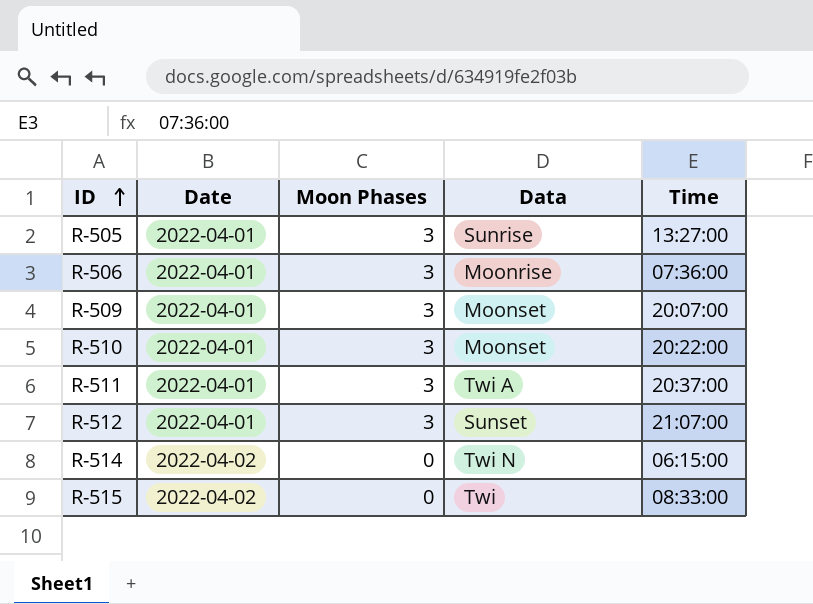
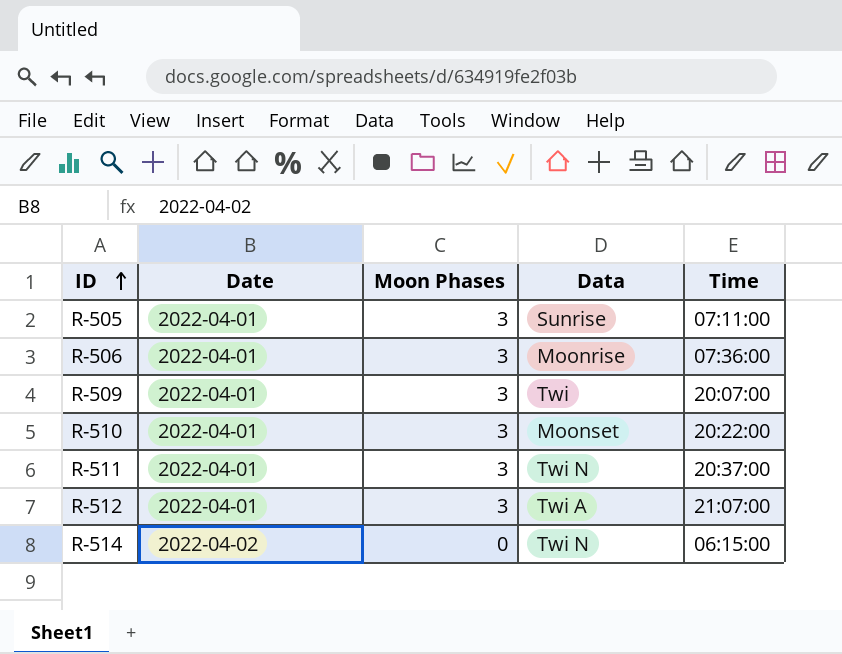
row R-515: 2022-04-02 | 0 | Twi | 08:33:00 -> none
R-505 | Time: 13:27:00 -> 07:11:00
R-509 | Data: Moonset -> Twi
R-511 | Data: Twi A -> Twi N
R-512 | Data: Sunset -> Twi A

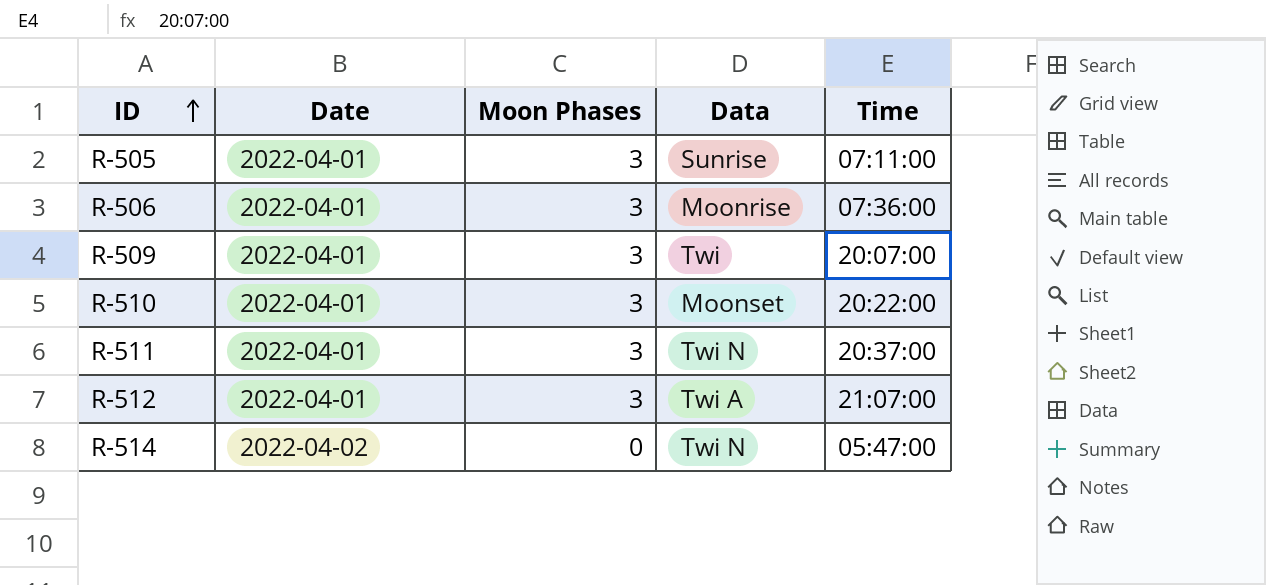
R-514 | Time: 06:15:00 -> 05:47:00

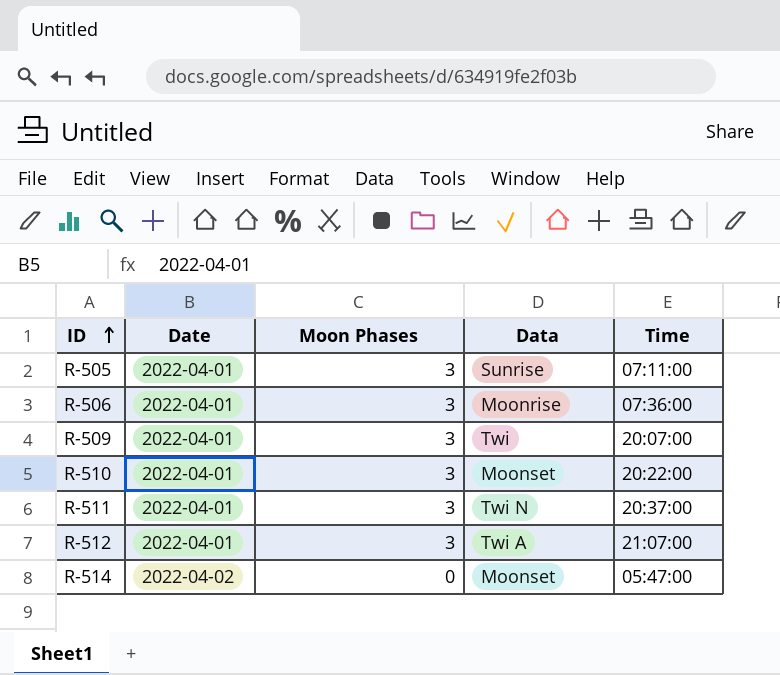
R-514 | Data: Twi N -> Moonset

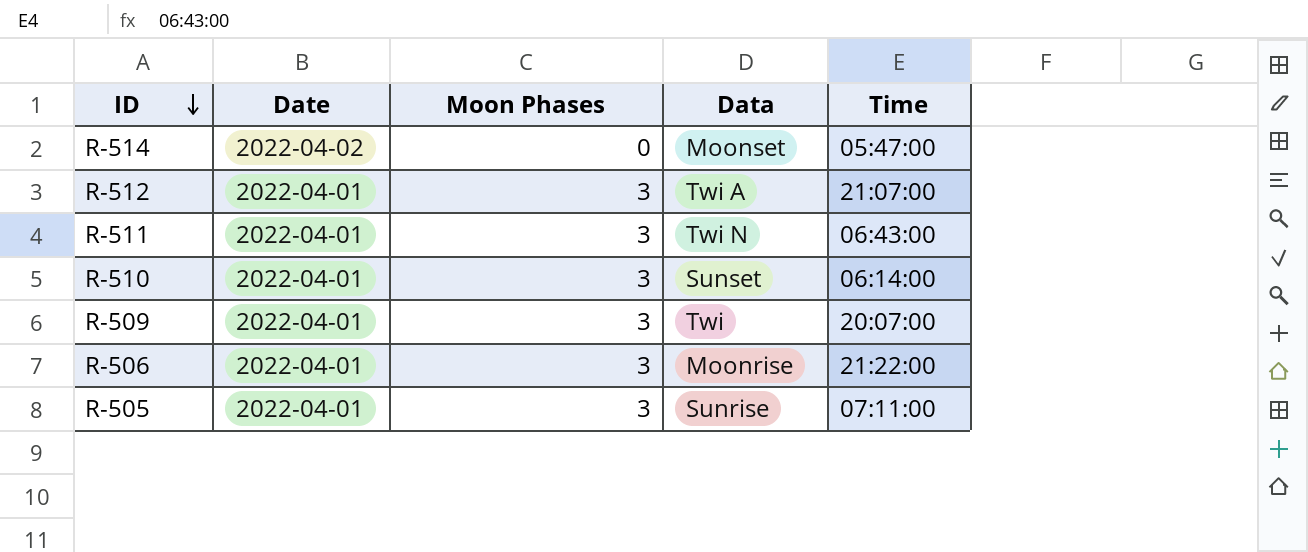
row order: ID ascending -> ID descending
R-511 | Time: 20:37:00 -> 06:43:00
R-510 | Data: Moonset -> Sunset
R-510 | Time: 20:22:00 -> 06:14:00
R-506 | Time: 07:36:00 -> 21:22:00

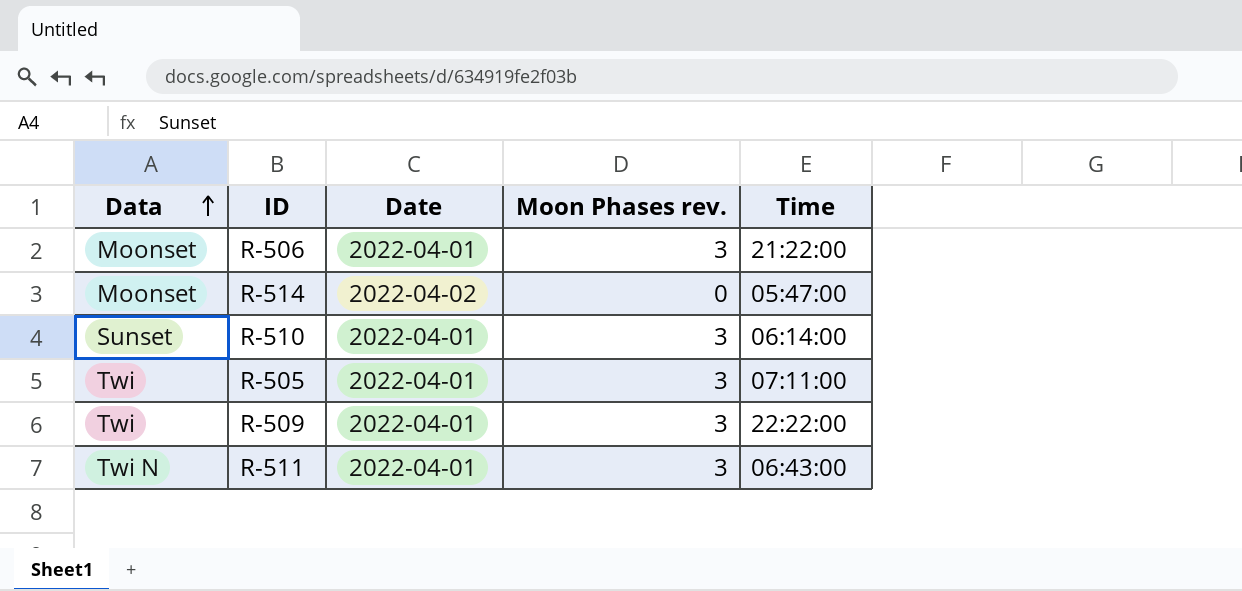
row order: ID descending -> Data ascending
column Data | position: 4 -> 1
column name: Moon Phases -> Moon Phases rev.
row R-512: 2022-04-01 | 3 | Twi A | 21:07:00 -> none
R-506 | Data: Moonrise -> Moonset
R-505 | Data: Sunrise -> Twi
R-509 | Time: 20:07:00 -> 22:22:00

